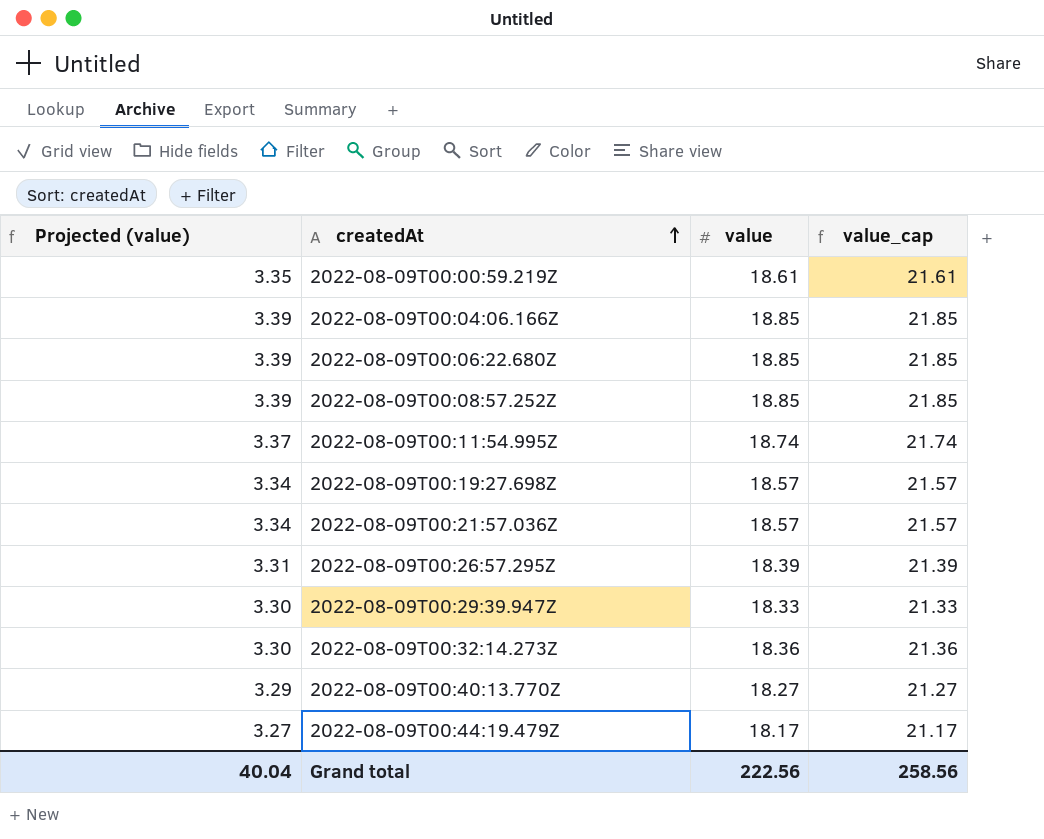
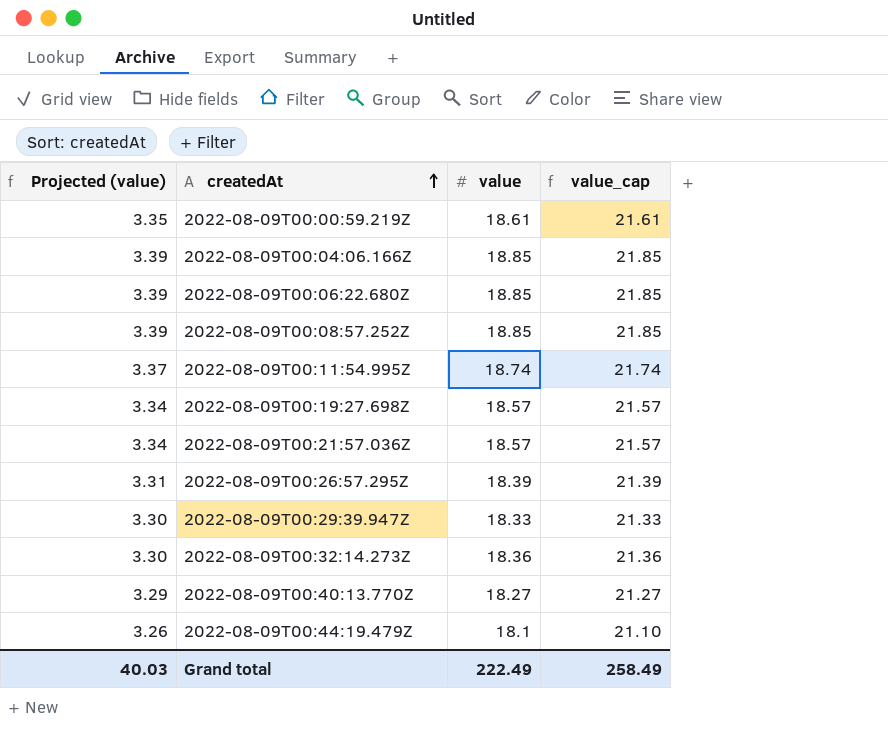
2022-08-09T00:44:19.479Z | Projected (value): 3.27 -> 3.26
2022-08-09T00:44:19.479Z | value: 18.17 -> 18.1
2022-08-09T00:44:19.479Z | value_cap: 21.17 -> 21.10
Grand total | Projected (value): 40.04 -> 40.03
Grand total | value: 222.56 -> 222.49
Grand total | value_cap: 258.56 -> 258.49

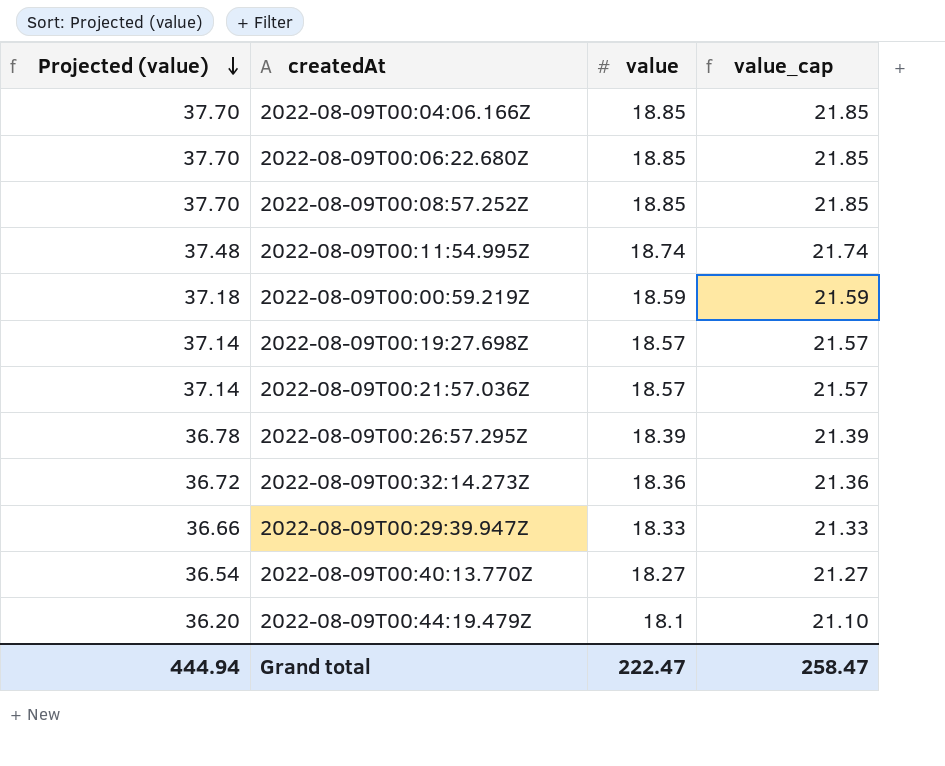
row order: createdAt ascending -> Projected (value) descending
column Projected (value) | formula: [value] * 0.18 -> [value] * 2
2022-08-09T00:00:59.219Z | value: 18.61 -> 18.59
2022-08-09T00:00:59.219Z | value_cap: 21.61 -> 21.59
Grand total | Projected (value): 40.03 -> 444.94
Grand total | value: 222.49 -> 222.47
Grand total | value_cap: 258.49 -> 258.47

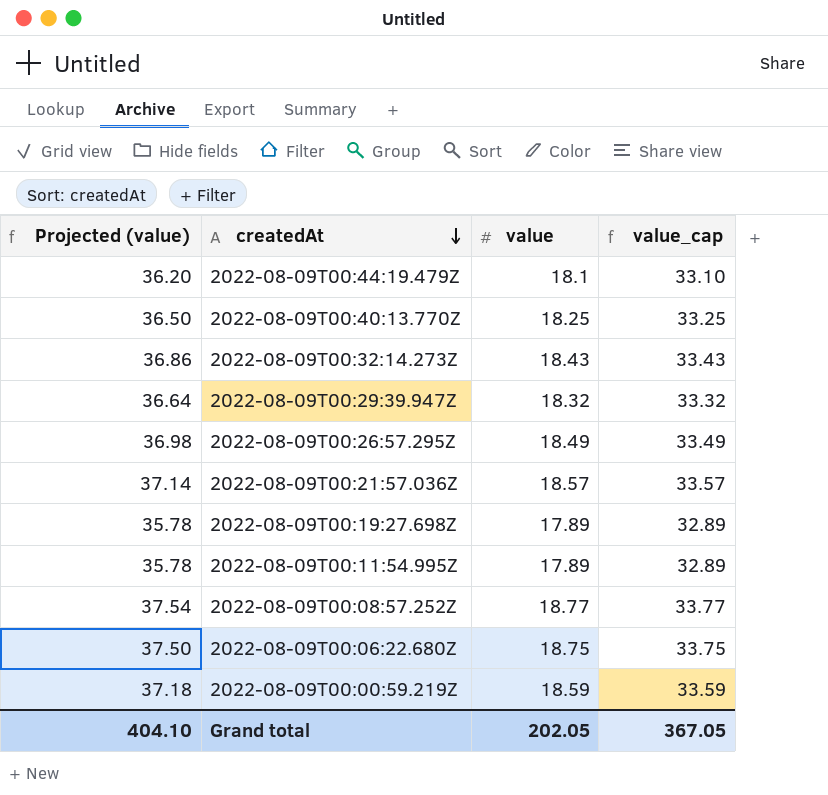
row order: Projected (value) descending -> createdAt descending
column value_cap | formula: [value] + 3 -> [value] + 15
row 2022-08-09T00:04:06.166Z: 37.70 | 18.85 | 21.85 -> none
2022-08-09T00:40:13.770Z | Projected (value): 36.54 -> 36.50
2022-08-09T00:40:13.770Z | value: 18.27 -> 18.25
2022-08-09T00:32:14.273Z | Projected (value): 36.72 -> 36.86
2022-08-09T00:32:14.273Z | value: 18.36 -> 18.43
2022-08-09T00:29:39.947Z | Projected (value): 36.66 -> 36.64
2022-08-09T00:29:39.947Z | value: 18.33 -> 18.32
2022-08-09T00:26:57.295Z | Projected (value): 36.78 -> 36.98
2022-08-09T00:26:57.295Z | value: 18.39 -> 18.49
2022-08-09T00:19:27.698Z | Projected (value): 37.14 -> 35.78
2022-08-09T00:19:27.698Z | value: 18.57 -> 17.89
2022-08-09T00:11:54.995Z | Projected (value): 37.48 -> 35.78
2022-08-09T00:11:54.995Z | value: 18.74 -> 17.89
2022-08-09T00:08:57.252Z | Projected (value): 37.70 -> 37.54
2022-08-09T00:08:57.252Z | value: 18.85 -> 18.77
2022-08-09T00:06:22.680Z | Projected (value): 37.70 -> 37.50
2022-08-09T00:06:22.680Z | value: 18.85 -> 18.75
Grand total | Projected (value): 444.94 -> 404.10
Grand total | value: 222.47 -> 202.05
Grand total | value_cap: 258.47 -> 367.05

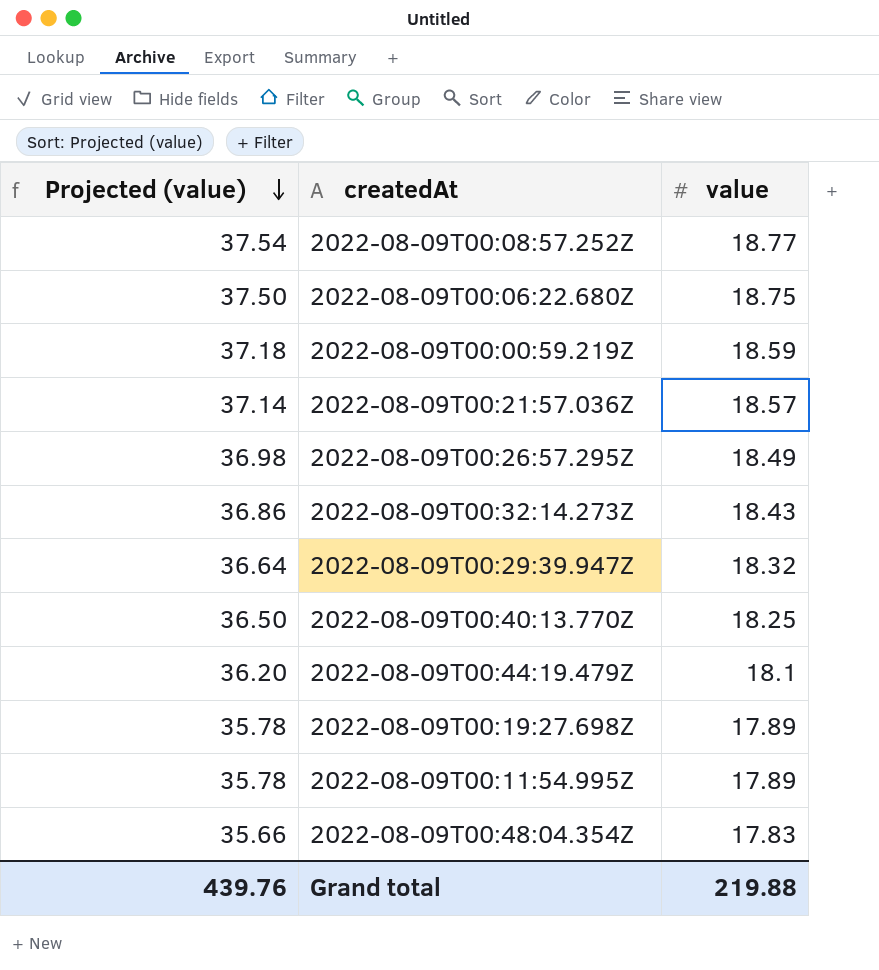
row order: createdAt descending -> Projected (value) descending
column value_cap | formula: [value] + 15 -> none
row 2022-08-09T00:48:04.354Z: none -> 35.66 | 17.83
Grand total | Projected (value): 404.10 -> 439.76
Grand total | value: 202.05 -> 219.88

